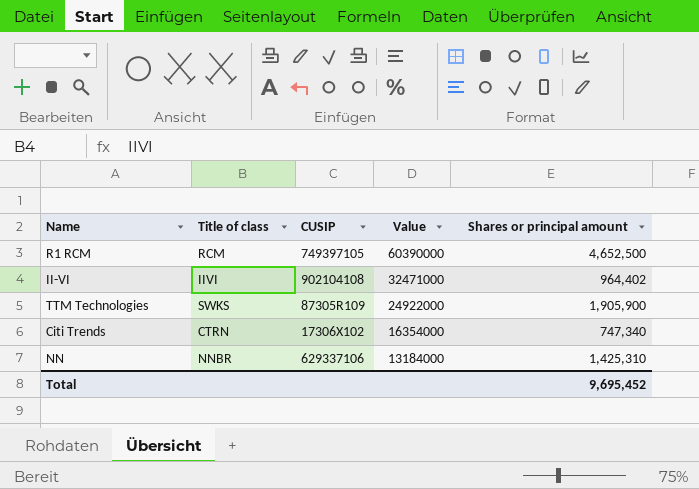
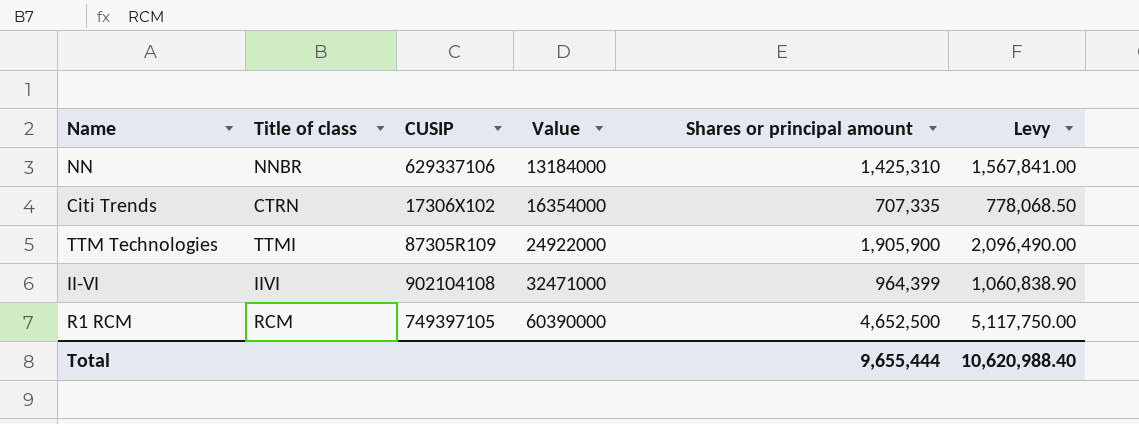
row order: Value descending -> Value ascending
column Levy | formula: none -> [Shares or principal amount] * 1.1
Citi Trends | Shares or principal amount: 747,340 -> 707,335
TTM Technologies | Title of class: SWKS -> TTMI
II-VI | Shares or principal amount: 964,402 -> 964,399
Total | Shares or principal amount: 9,695,452 -> 9,655,444

